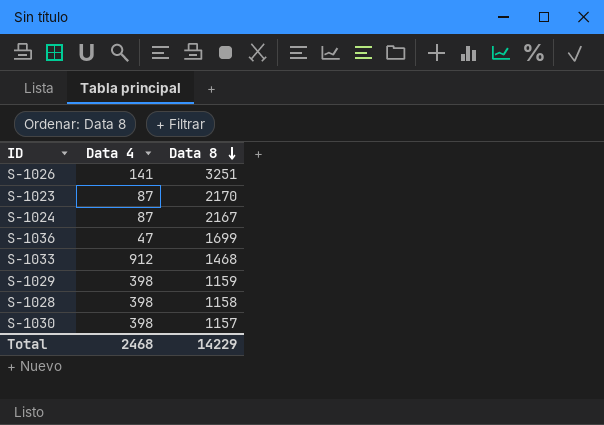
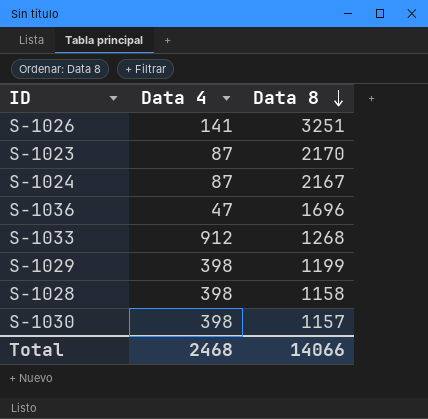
S-1036 | Data 8: 1699 -> 1696
S-1033 | Data 8: 1468 -> 1268
S-1029 | Data 8: 1159 -> 1199
Total | Data 8: 14229 -> 14066

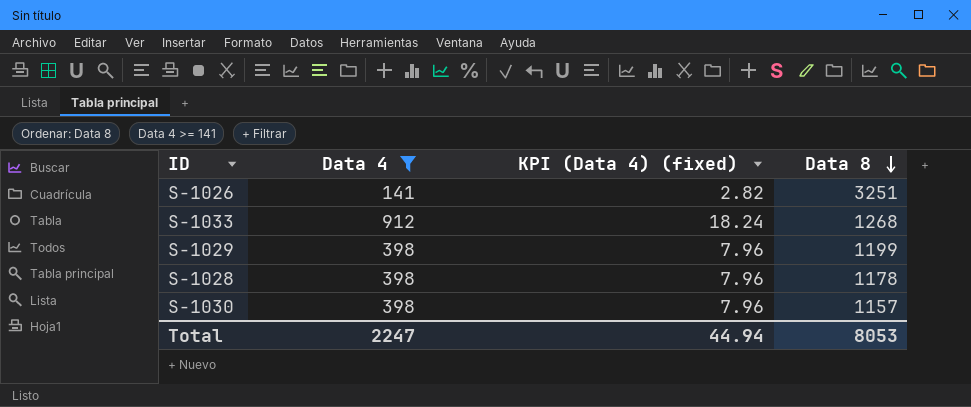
filter: none -> Data 4 >= 141
column KPI (Data 4) (fixed) | formula: none -> [Data 4] * 0.02
S-1028 | Data 8: 1158 -> 1178
Total | Data 4: 2468 -> 2247
Total | Data 8: 14066 -> 8053

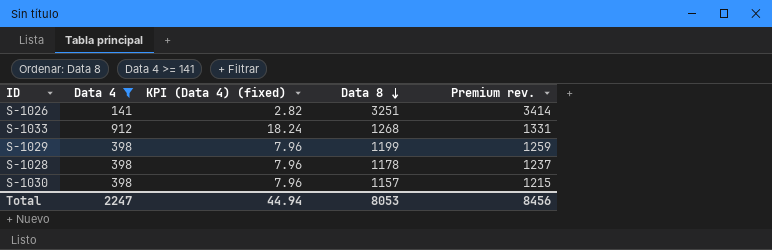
column Premium rev. | formula: none -> [Data 8] * 1.05

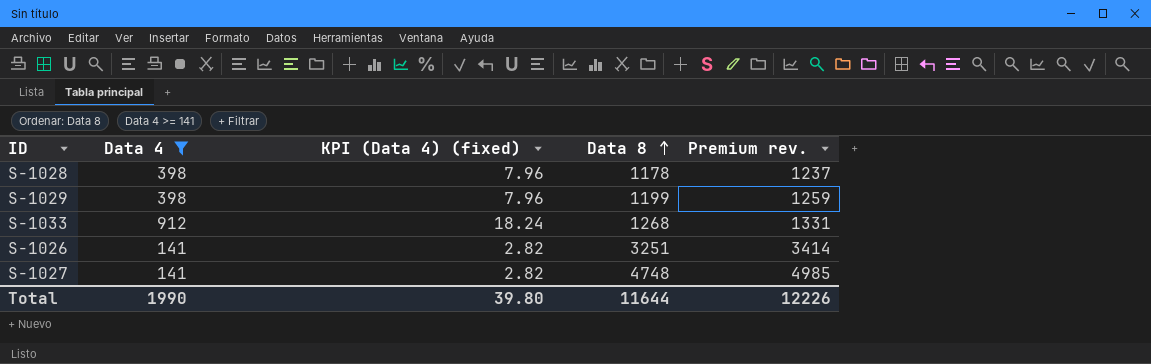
row order: Data 8 descending -> Data 8 ascending
row S-1030: 398 | 7.96 | 1157 | 1215 -> none
row S-1027: none -> 141 | 2.82 | 4748 | 4985
Total | Data 4: 2247 -> 1990
Total | KPI (Data 4) (fixed): 44.94 -> 39.80
Total | Data 8: 8053 -> 11644
Total | Premium rev.: 8456 -> 12226

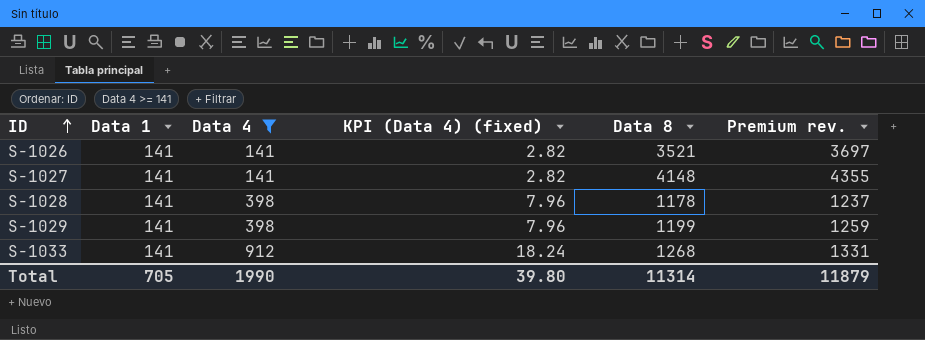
row order: Data 8 ascending -> ID ascending
column Data 1 | position: none -> 2
S-1026 | Data 8: 3251 -> 3521
S-1026 | Premium rev.: 3414 -> 3697
S-1027 | Data 8: 4748 -> 4148
S-1027 | Premium rev.: 4985 -> 4355
Total | Data 8: 11644 -> 11314
Total | Premium rev.: 12226 -> 11879

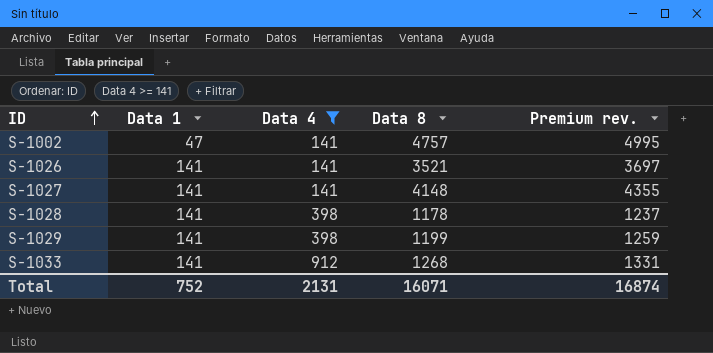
column KPI (Data 4) (fixed) | formula: [Data 4] * 0.02 -> none
row S-1002: none -> 47 | 141 | 4757 | 4995
Total | Data 1: 705 -> 752
Total | Data 4: 1990 -> 2131
Total | Data 8: 11314 -> 16071
Total | Premium rev.: 11879 -> 16874

